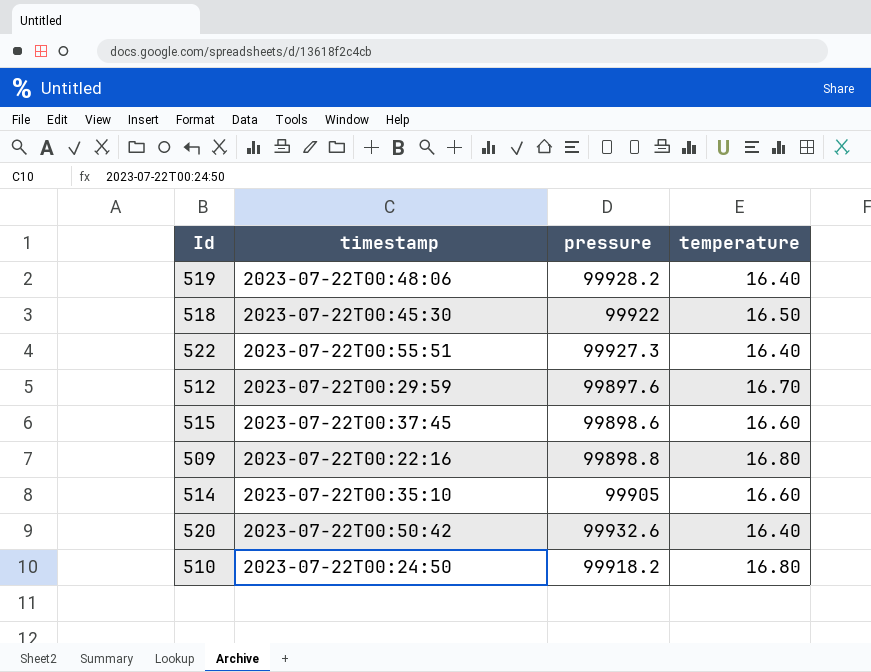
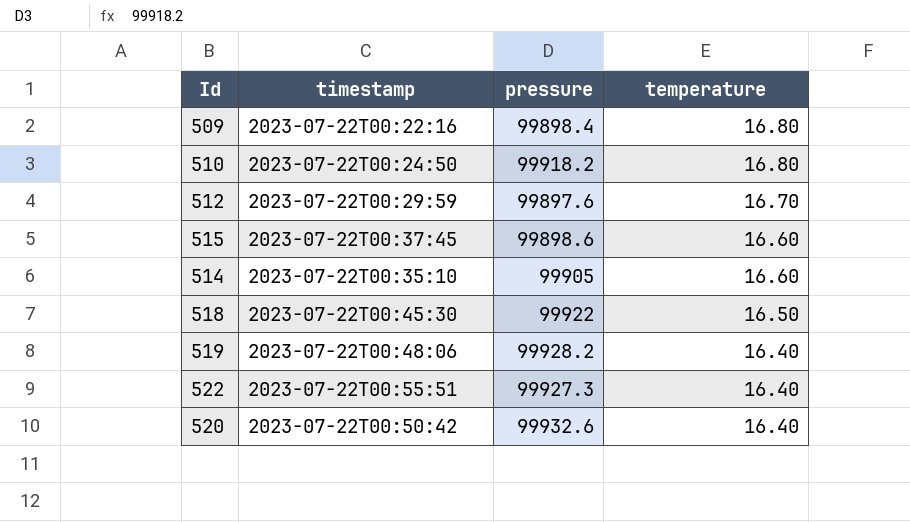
row order: none -> temperature descending
509 | pressure: 99898.8 -> 99898.4

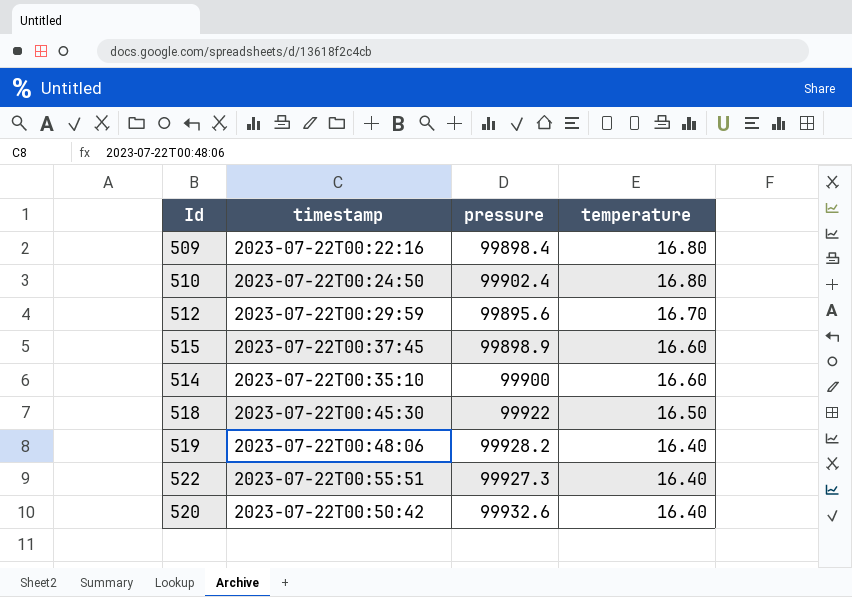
510 | pressure: 99918.2 -> 99902.4
512 | pressure: 99897.6 -> 99895.6
515 | pressure: 99898.6 -> 99898.9
514 | pressure: 99905 -> 99900

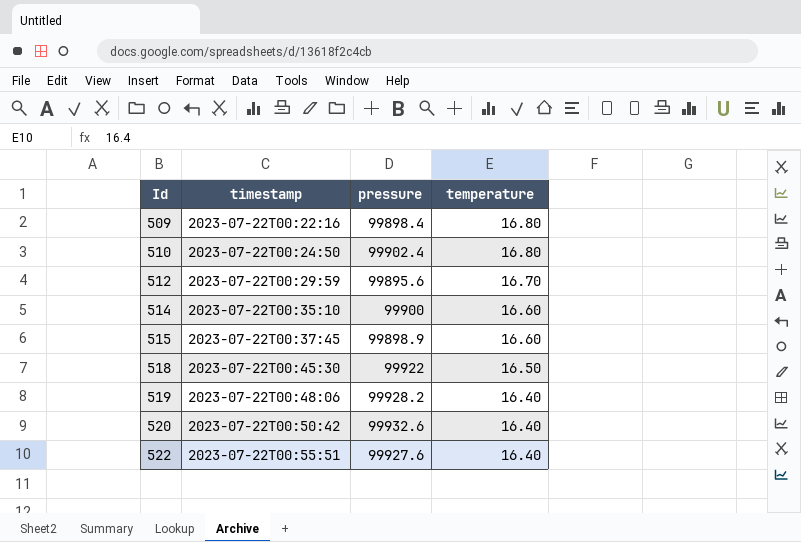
row order: temperature descending -> Id ascending
522 | pressure: 99927.3 -> 99927.6

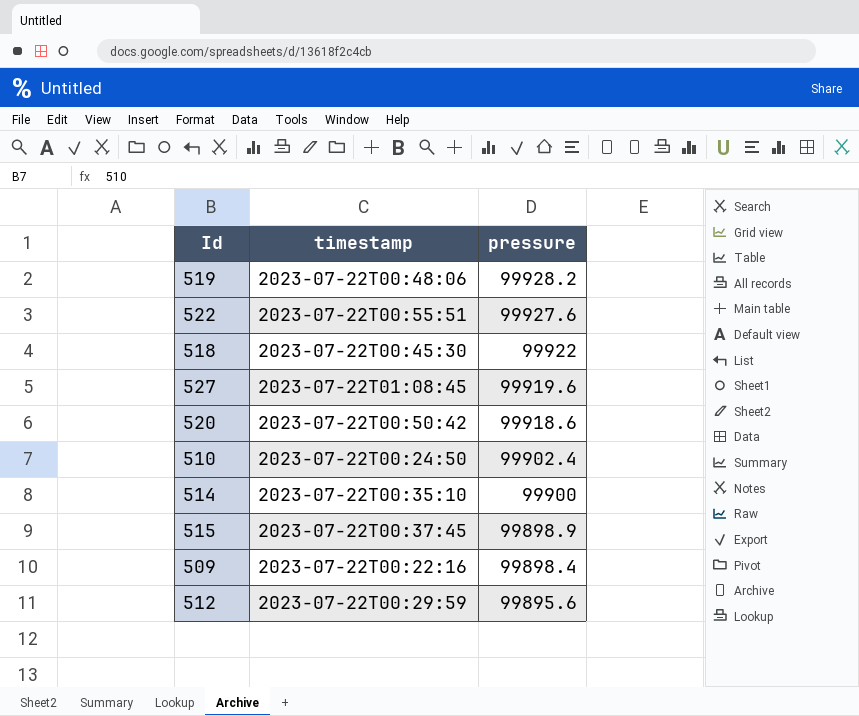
row order: Id ascending -> pressure descending
column temperature | position: 4 -> none
row 527: none -> 2023-07-22T01:08:45 | 99919.6
520 | pressure: 99932.6 -> 99918.6

